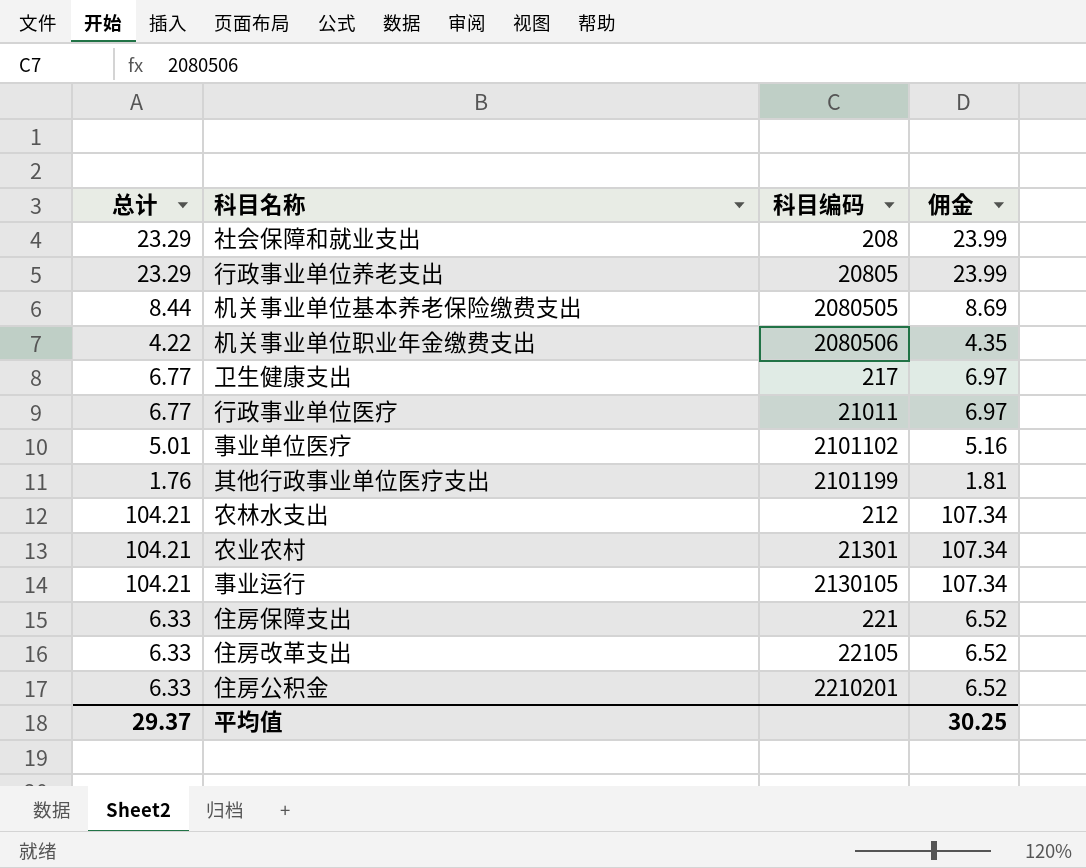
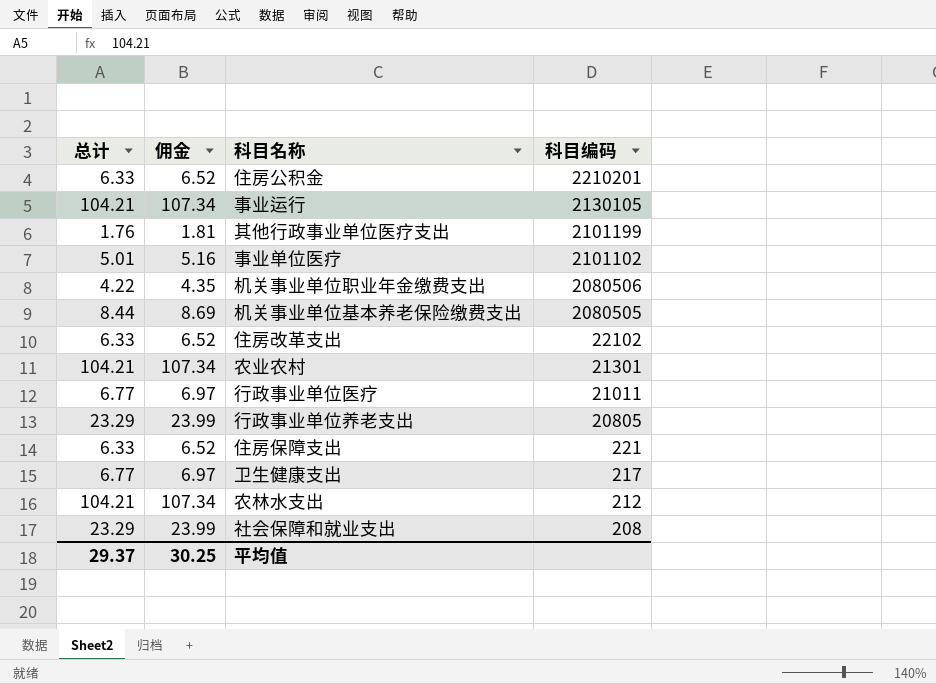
row order: none -> 科目编码 descending
column 佣金 | position: 4 -> 2
住房改革支出 | 科目编码: 22105 -> 22102

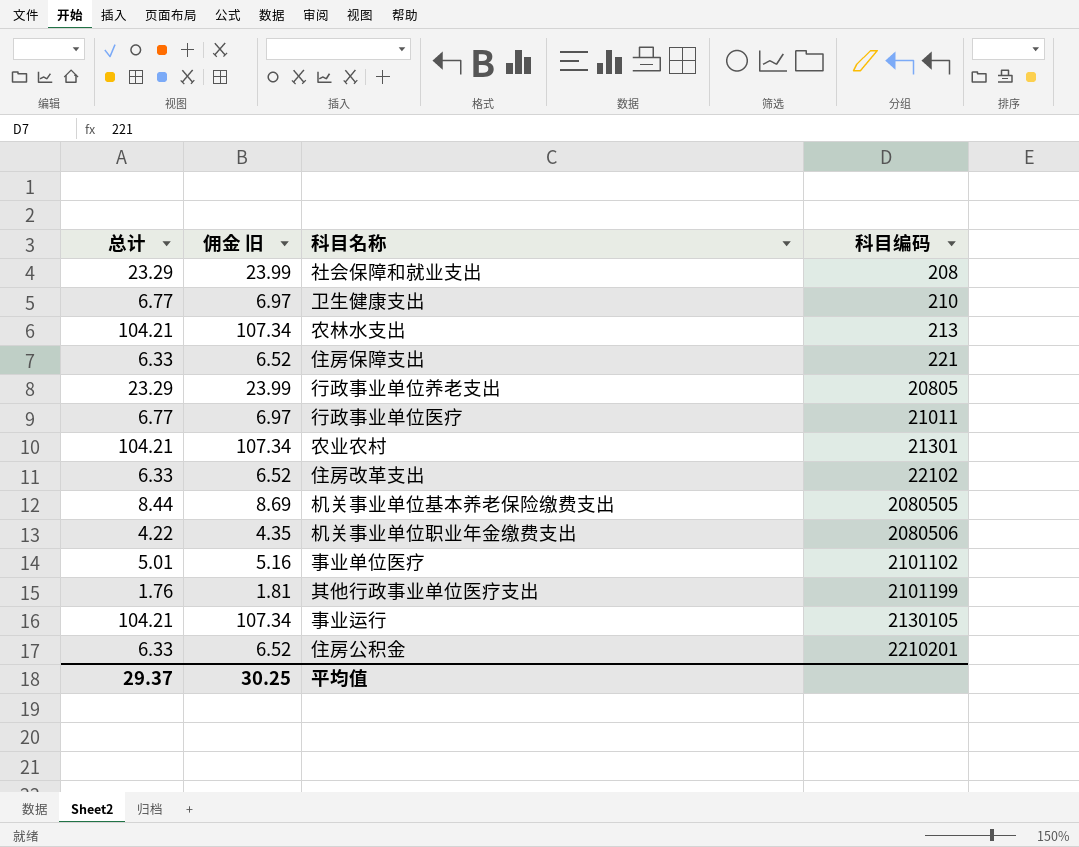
row order: 科目编码 descending -> 科目编码 ascending
column name: 佣金 -> 佣金 旧
卫生健康支出 | 科目编码: 217 -> 210
农林水支出 | 科目编码: 212 -> 213

